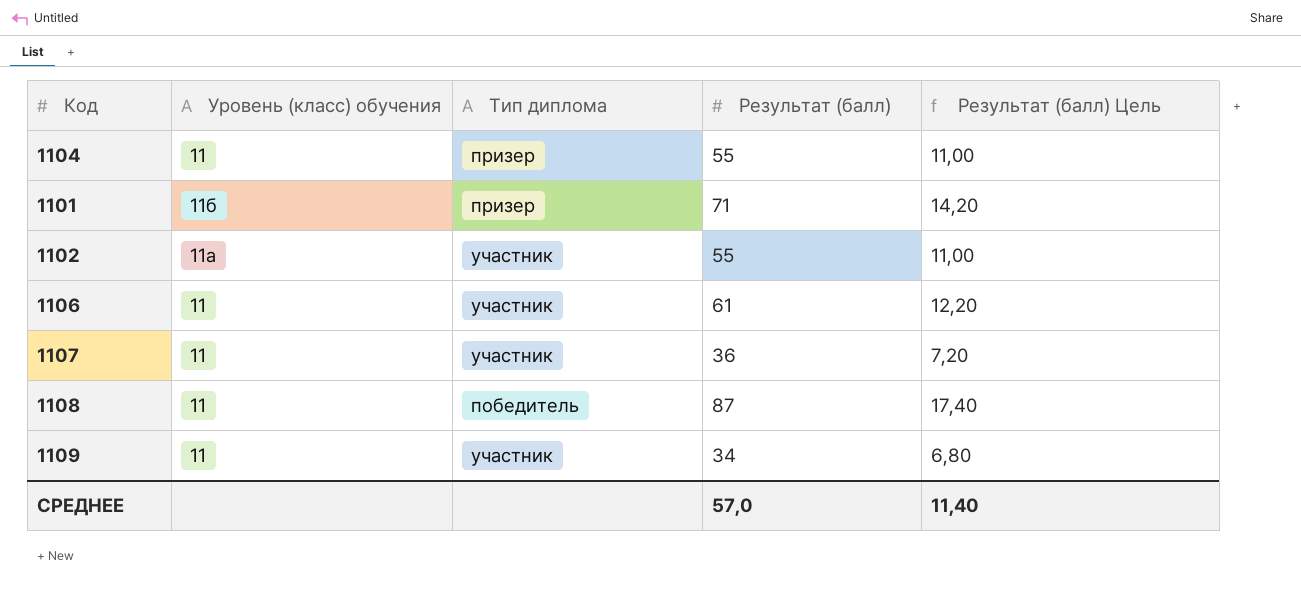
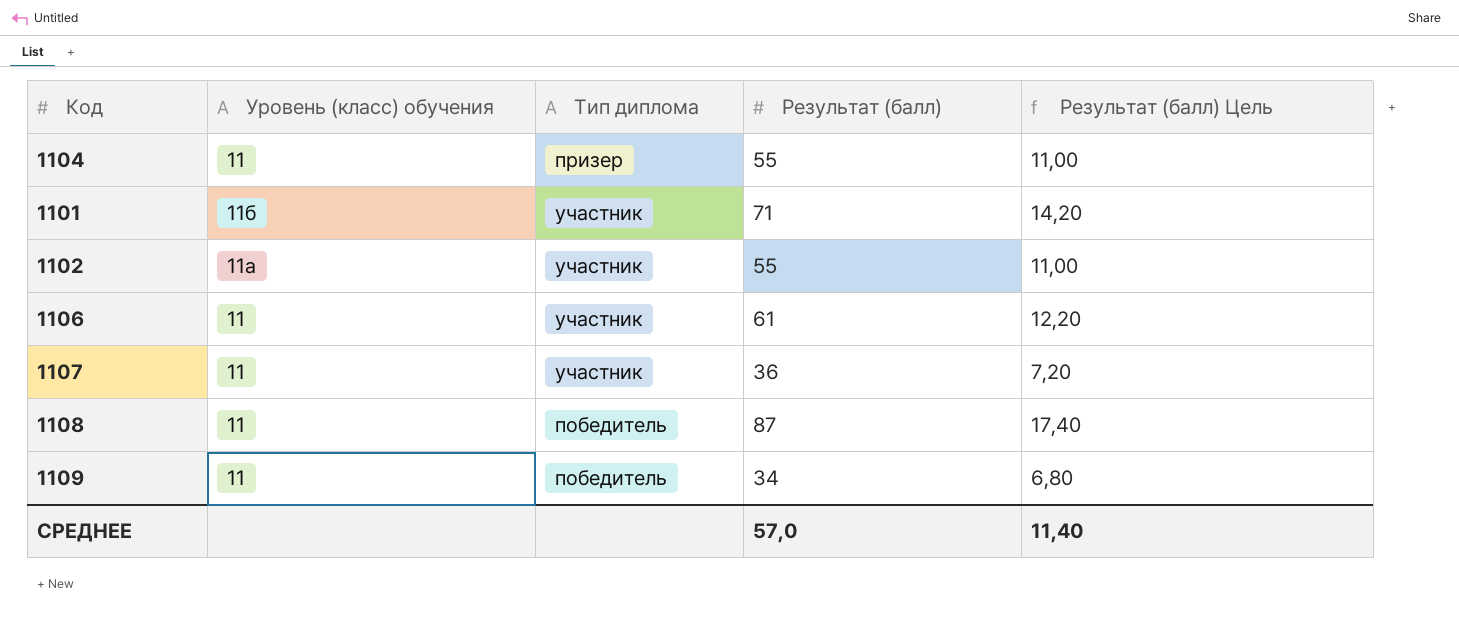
1101 | Тип диплома: призер -> участник
1109 | Тип диплома: участник -> победитель

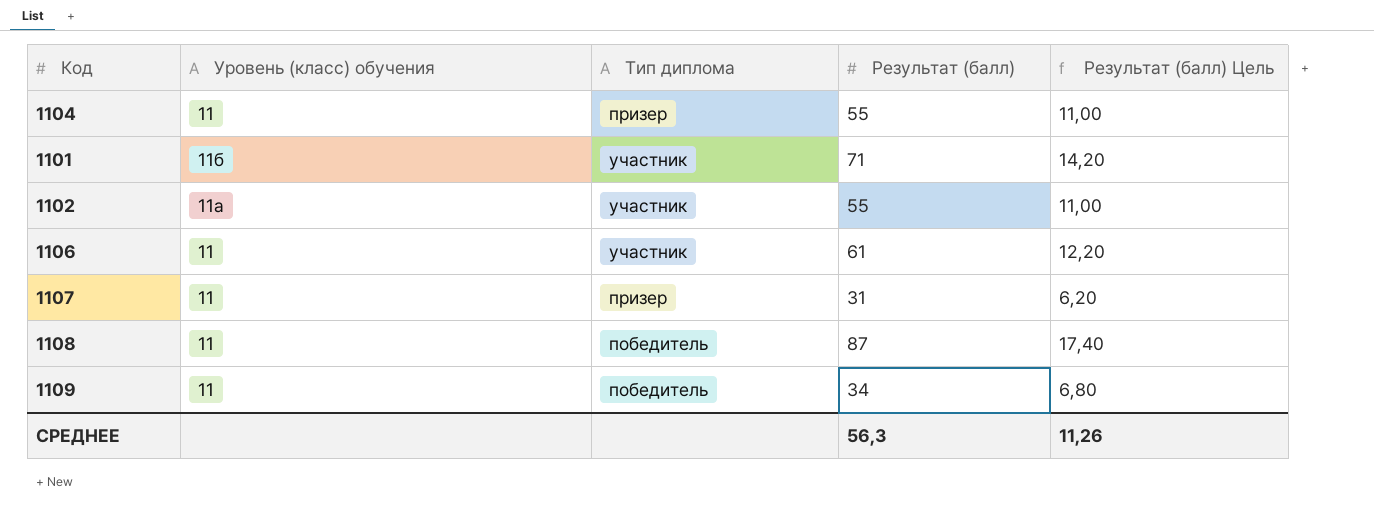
1107 | Тип диплома: участник -> призер
1107 | Результат (балл): 36 -> 31
1107 | Результат (балл) Цель: 7,20 -> 6,20
СРЕДНЕЕ | Результат (балл): 57,0 -> 56,3
СРЕДНЕЕ | Результат (балл) Цель: 11,40 -> 11,26

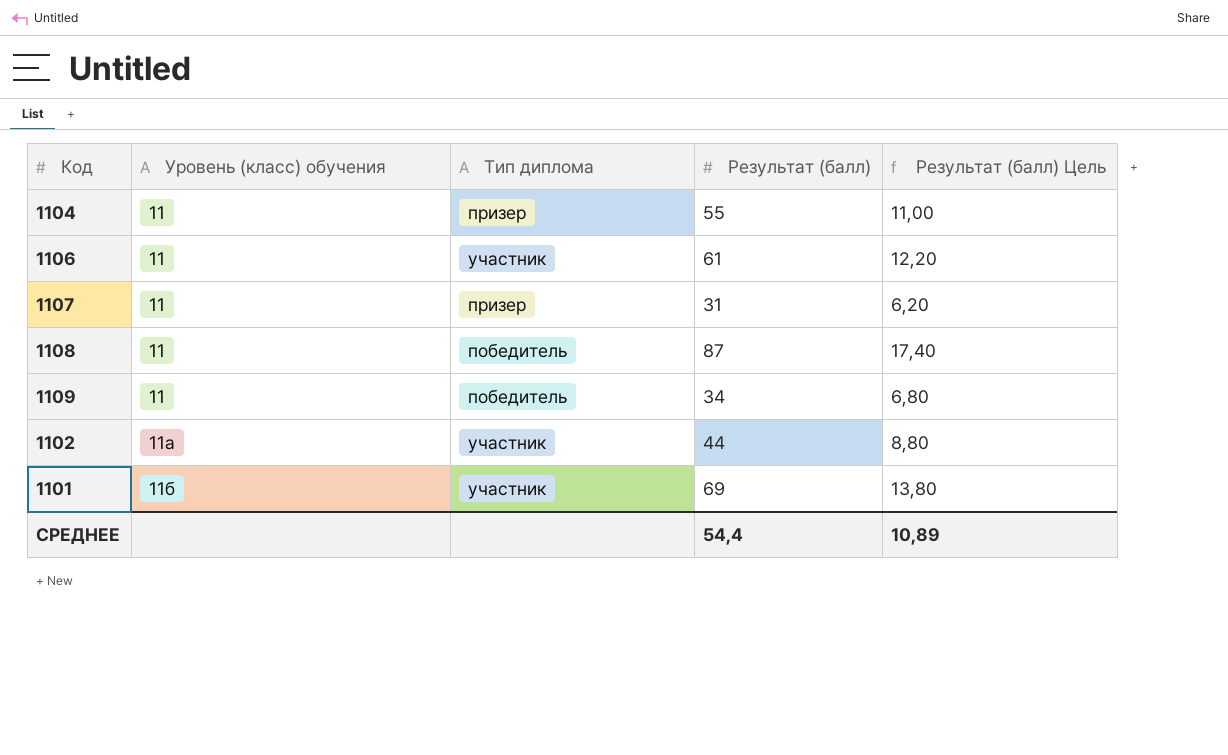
row order: none -> Уровень (класс) обучения ascending
1102 | Результат (балл): 55 -> 44
1102 | Результат (балл) Цель: 11,00 -> 8,80
1101 | Результат (балл): 71 -> 69
1101 | Результат (балл) Цель: 14,20 -> 13,80
СРЕДНЕЕ | Результат (балл): 56,3 -> 54,4
СРЕДНЕЕ | Результат (балл) Цель: 11,26 -> 10,89

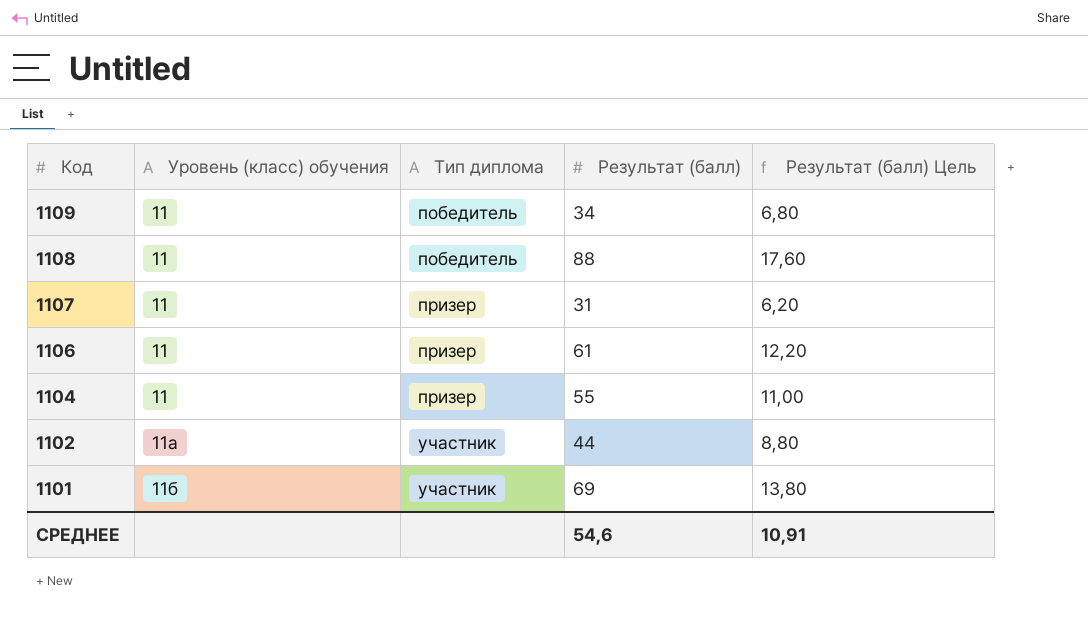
row order: Уровень (класс) обучения ascending -> Код descending
1108 | Результат (балл): 87 -> 88
1108 | Результат (балл) Цель: 17,40 -> 17,60
1106 | Тип диплома: участник -> призер
СРЕДНЕЕ | Результат (балл): 54,4 -> 54,6
СРЕДНЕЕ | Результат (балл) Цель: 10,89 -> 10,91

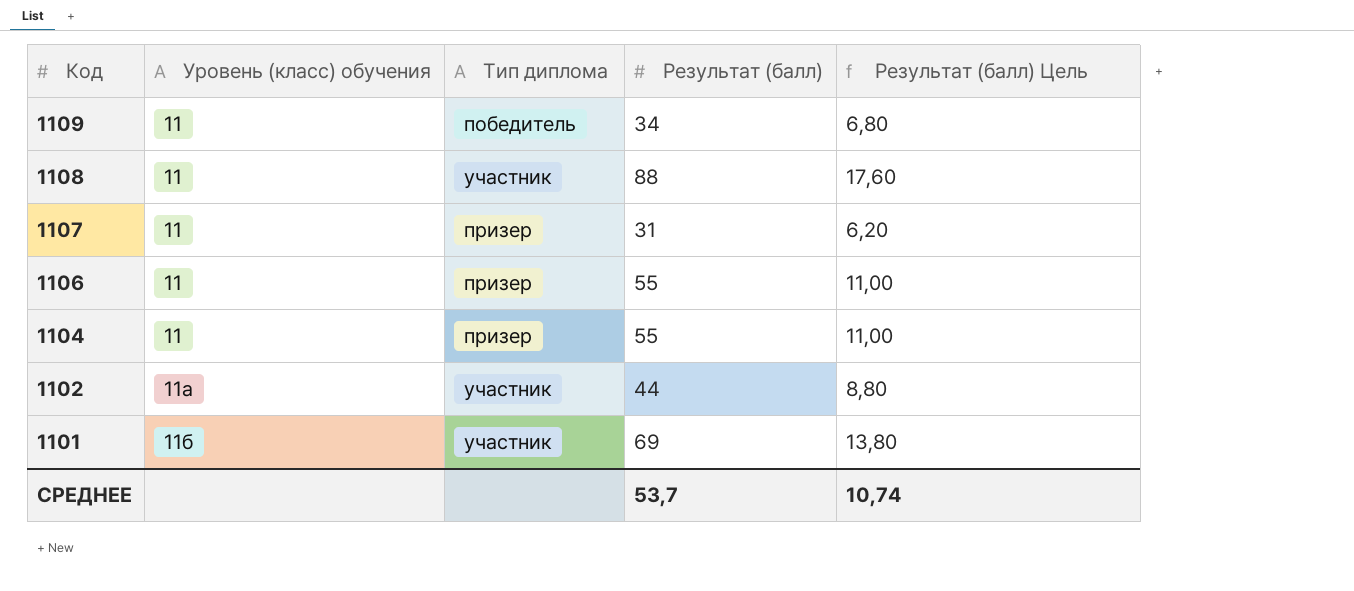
1108 | Тип диплома: победитель -> участник
1106 | Результат (балл): 61 -> 55
1106 | Результат (балл) Цель: 12,20 -> 11,00
СРЕДНЕЕ | Результат (балл): 54,6 -> 53,7
СРЕДНЕЕ | Результат (балл) Цель: 10,91 -> 10,74

